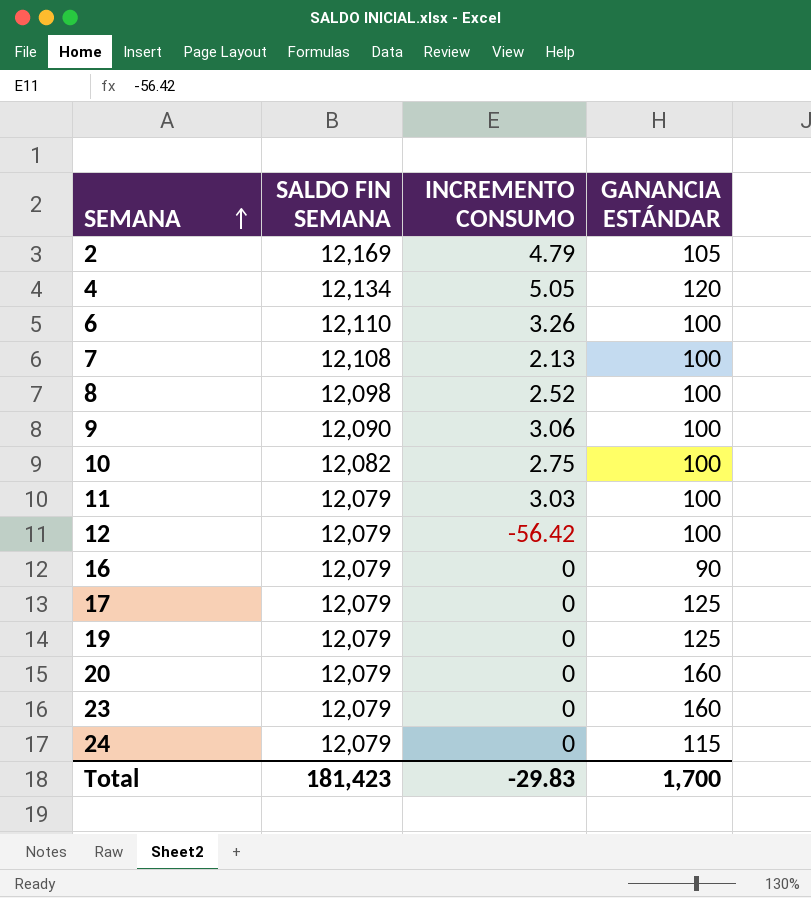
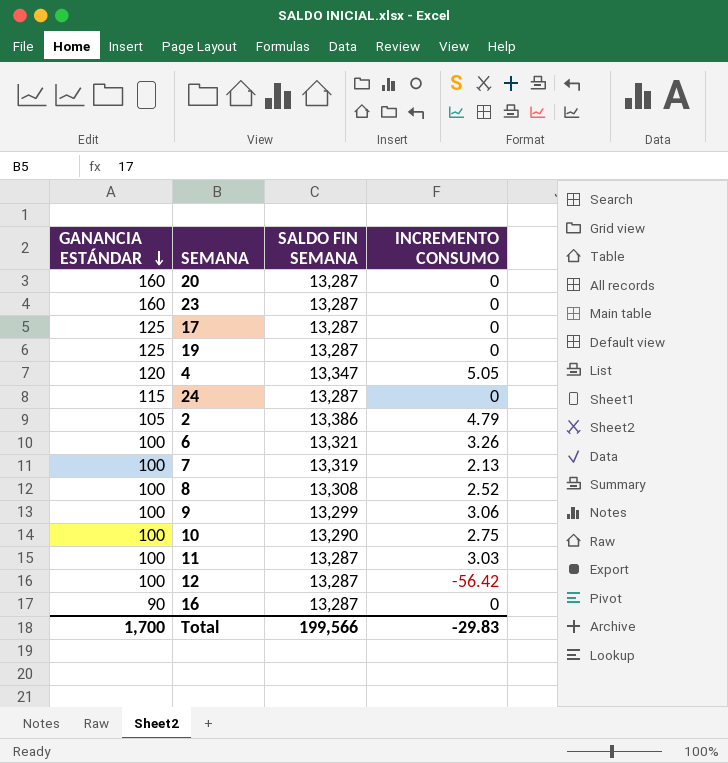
row order: SEMANA ascending -> GANANCIA ESTÁNDAR descending
column GANANCIA ESTÁNDAR | position: 4 -> 1
20 | SALDO FIN SEMANA: 12,079 -> 13,287
23 | SALDO FIN SEMANA: 12,079 -> 13,287
17 | SALDO FIN SEMANA: 12,079 -> 13,287
19 | SALDO FIN SEMANA: 12,079 -> 13,287
4 | SALDO FIN SEMANA: 12,134 -> 13,347
24 | SALDO FIN SEMANA: 12,079 -> 13,287
2 | SALDO FIN SEMANA: 12,169 -> 13,386
6 | SALDO FIN SEMANA: 12,110 -> 13,321
7 | SALDO FIN SEMANA: 12,108 -> 13,319
8 | SALDO FIN SEMANA: 12,098 -> 13,308
9 | SALDO FIN SEMANA: 12,090 -> 13,299
10 | SALDO FIN SEMANA: 12,082 -> 13,290
11 | SALDO FIN SEMANA: 12,079 -> 13,287
12 | SALDO FIN SEMANA: 12,079 -> 13,287
16 | SALDO FIN SEMANA: 12,079 -> 13,287
Total | SALDO FIN SEMANA: 181,423 -> 199,566

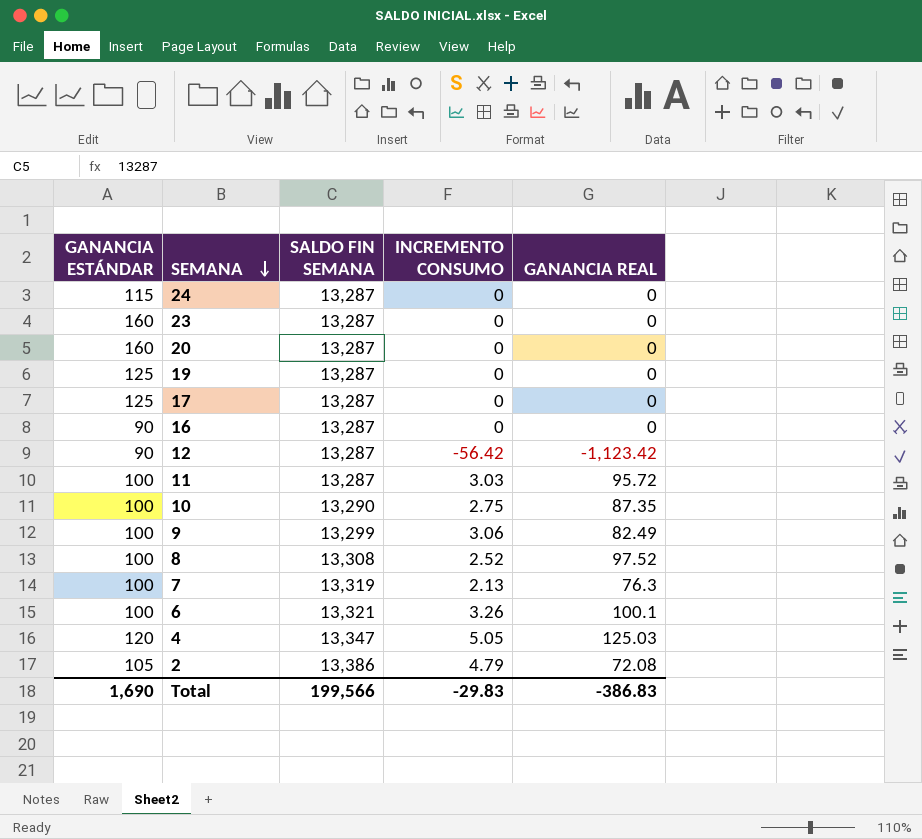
row order: GANANCIA ESTÁNDAR descending -> SEMANA descending
column GANANCIA REAL | position: none -> 5
12 | GANANCIA ESTÁNDAR: 100 -> 90
Total | GANANCIA ESTÁNDAR: 1,700 -> 1,690

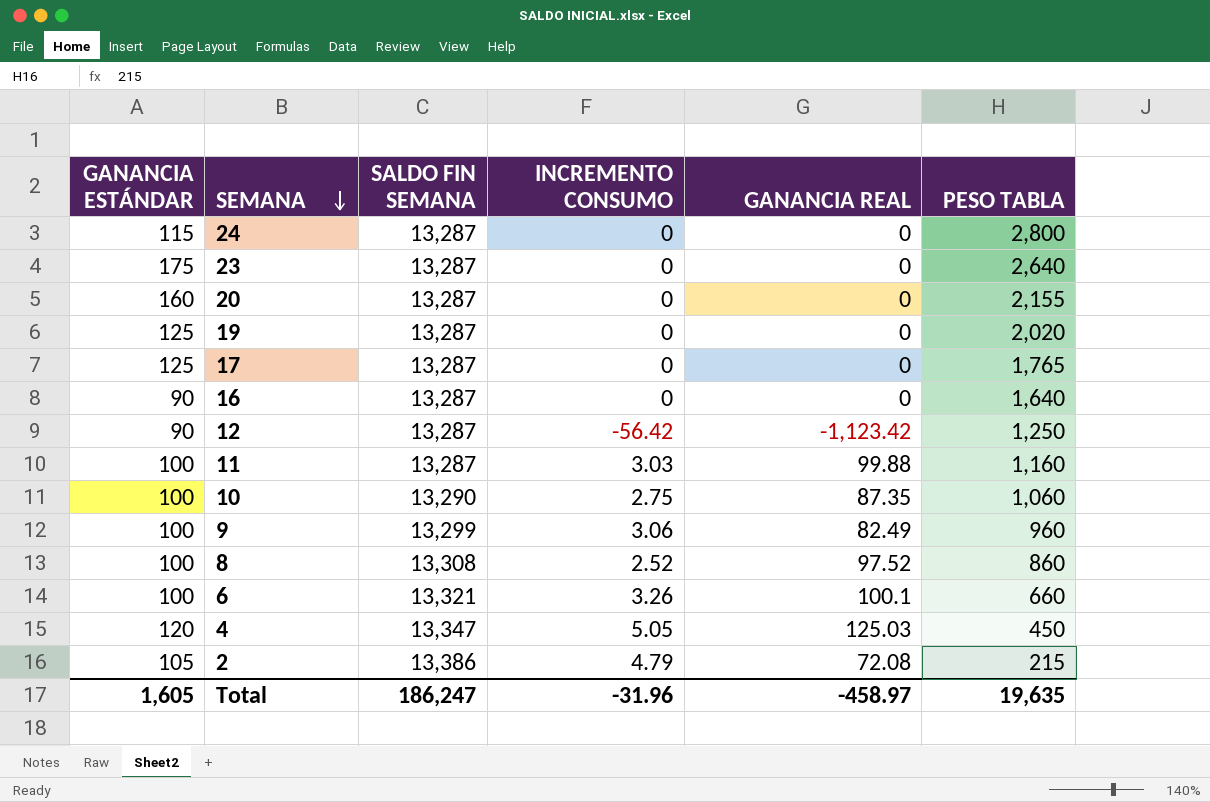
column PESO TABLA | position: none -> 6
row 7: 100 | 13,319 | 2.13 | 76.3 -> none
23 | GANANCIA ESTÁNDAR: 160 -> 175
11 | GANANCIA REAL: 95.72 -> 99.88
Total | GANANCIA ESTÁNDAR: 1,690 -> 1,605
Total | SALDO FIN SEMANA: 199,566 -> 186,247
Total | INCREMENTO CONSUMO: -29.83 -> -31.96
Total | GANANCIA REAL: -386.83 -> -458.97

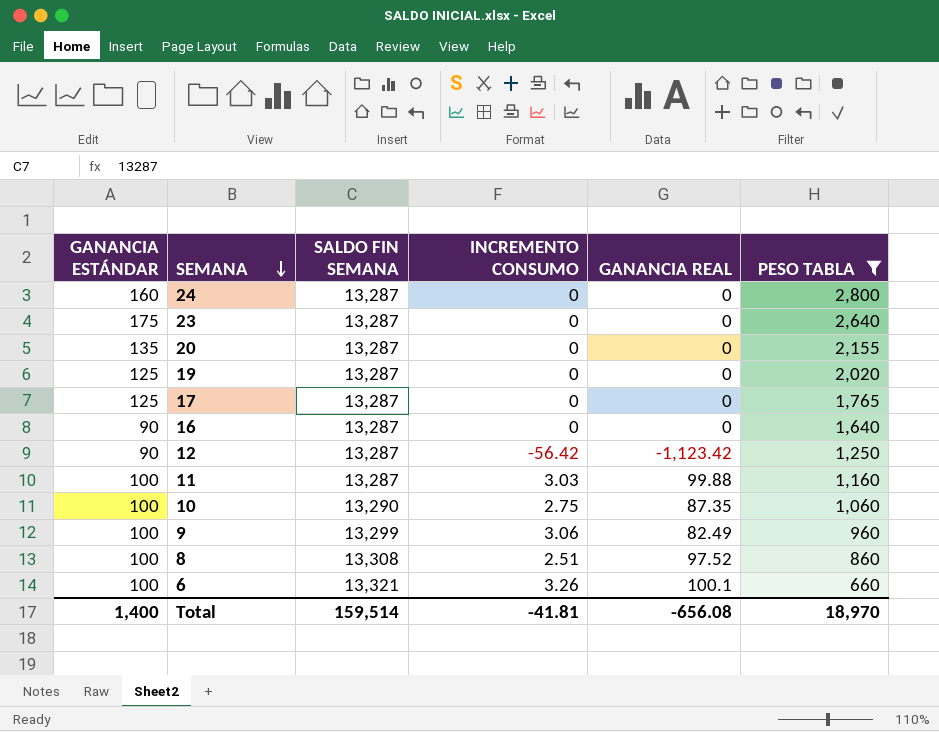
filter: none -> PESO TABLA >= 660
24 | GANANCIA ESTÁNDAR: 115 -> 160
20 | GANANCIA ESTÁNDAR: 160 -> 135
8 | INCREMENTO CONSUMO: 2.52 -> 2.51
Total | GANANCIA ESTÁNDAR: 1,605 -> 1,400
Total | SALDO FIN SEMANA: 186,247 -> 159,514
Total | INCREMENTO CONSUMO: -31.96 -> -41.81
Total | GANANCIA REAL: -458.97 -> -656.08
Total | PESO TABLA: 19,635 -> 18,970

